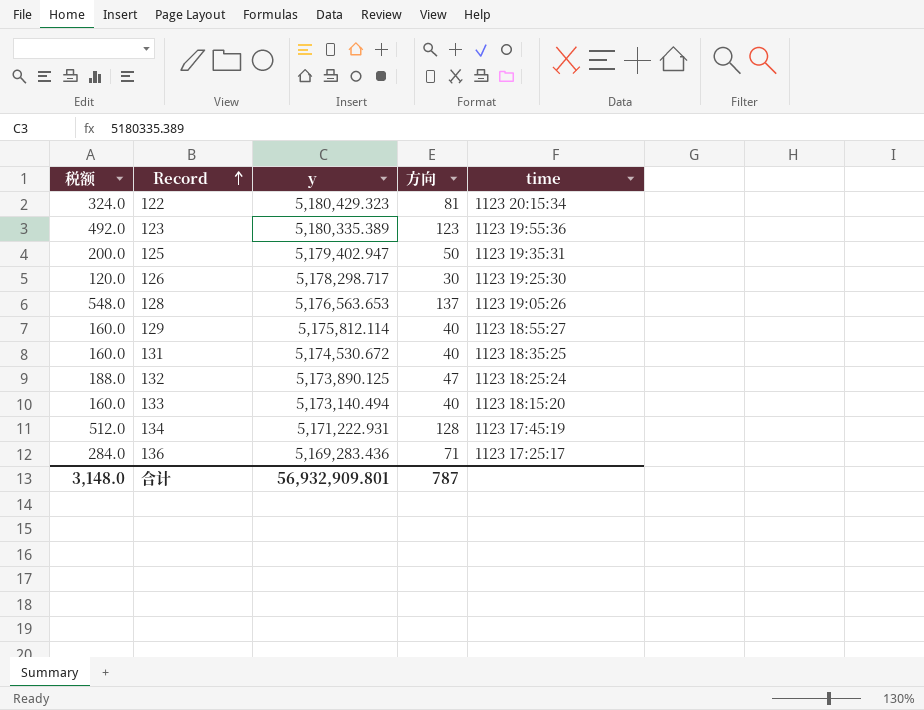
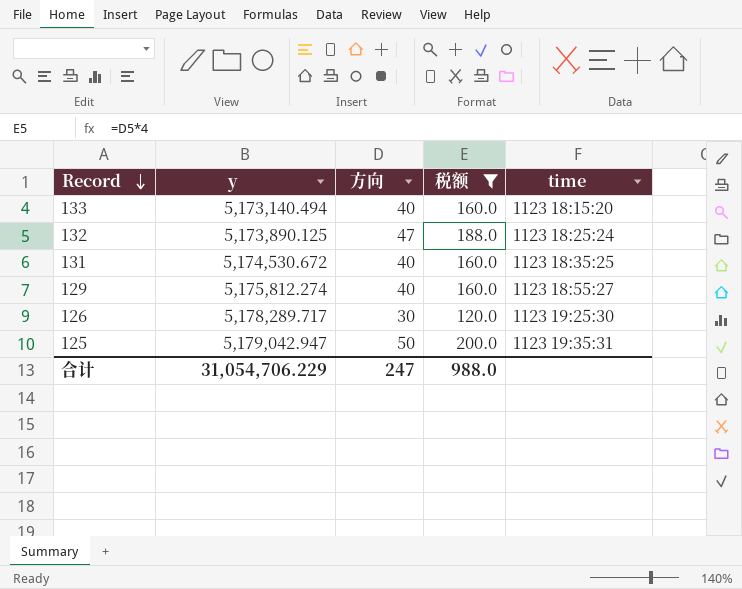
filter: none -> 税额 <= 200.0
row order: Record ascending -> Record descending
column 税额 | position: 1 -> 4
129 | y: 5,175,812.114 -> 5,175,812.274
126 | y: 5,178,298.717 -> 5,178,289.717
125 | y: 5,179,402.947 -> 5,179,042.947
合计 | y: 56,932,909.801 -> 31,054,706.229
合计 | 方向: 787 -> 247
合计 | 税额: 3,148.0 -> 988.0

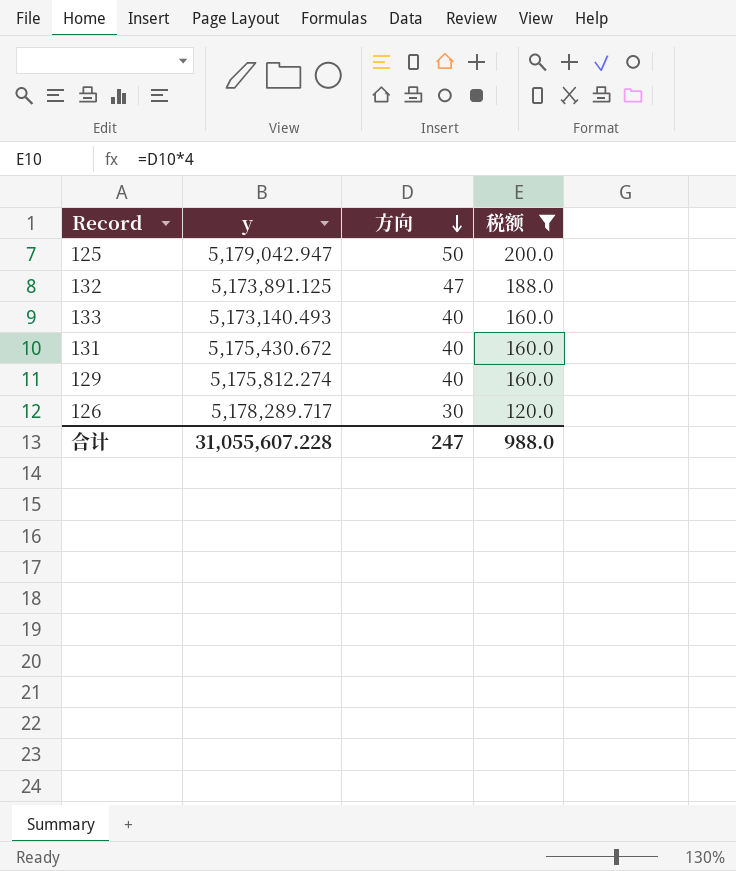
row order: Record descending -> 方向 descending
column time | position: 5 -> none
132 | y: 5,173,890.125 -> 5,173,891.125
133 | y: 5,173,140.494 -> 5,173,140.493
131 | y: 5,174,530.672 -> 5,175,430.672
合计 | y: 31,054,706.229 -> 31,055,607.228

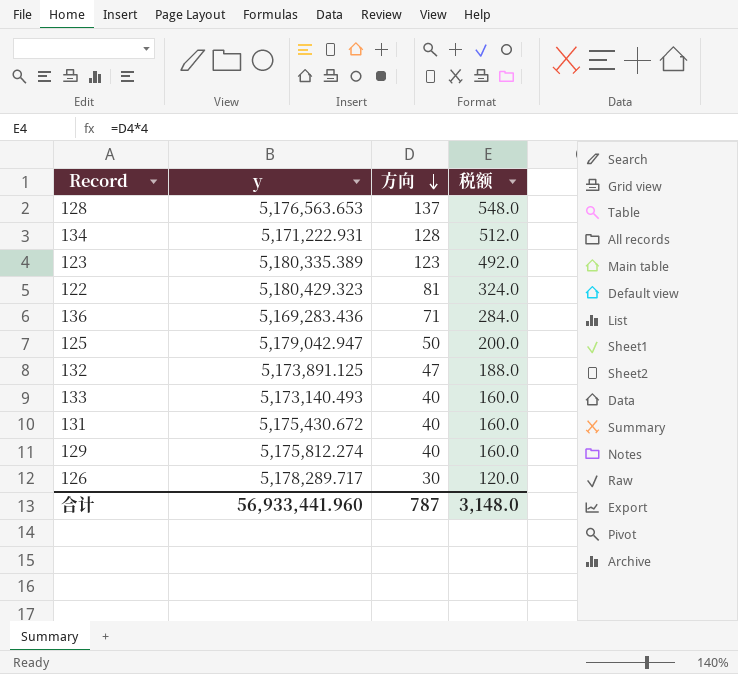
filter: 税额 <= 200.0 -> none
合计 | y: 31,055,607.228 -> 56,933,441.960
合计 | 方向: 247 -> 787
合计 | 税额: 988.0 -> 3,148.0

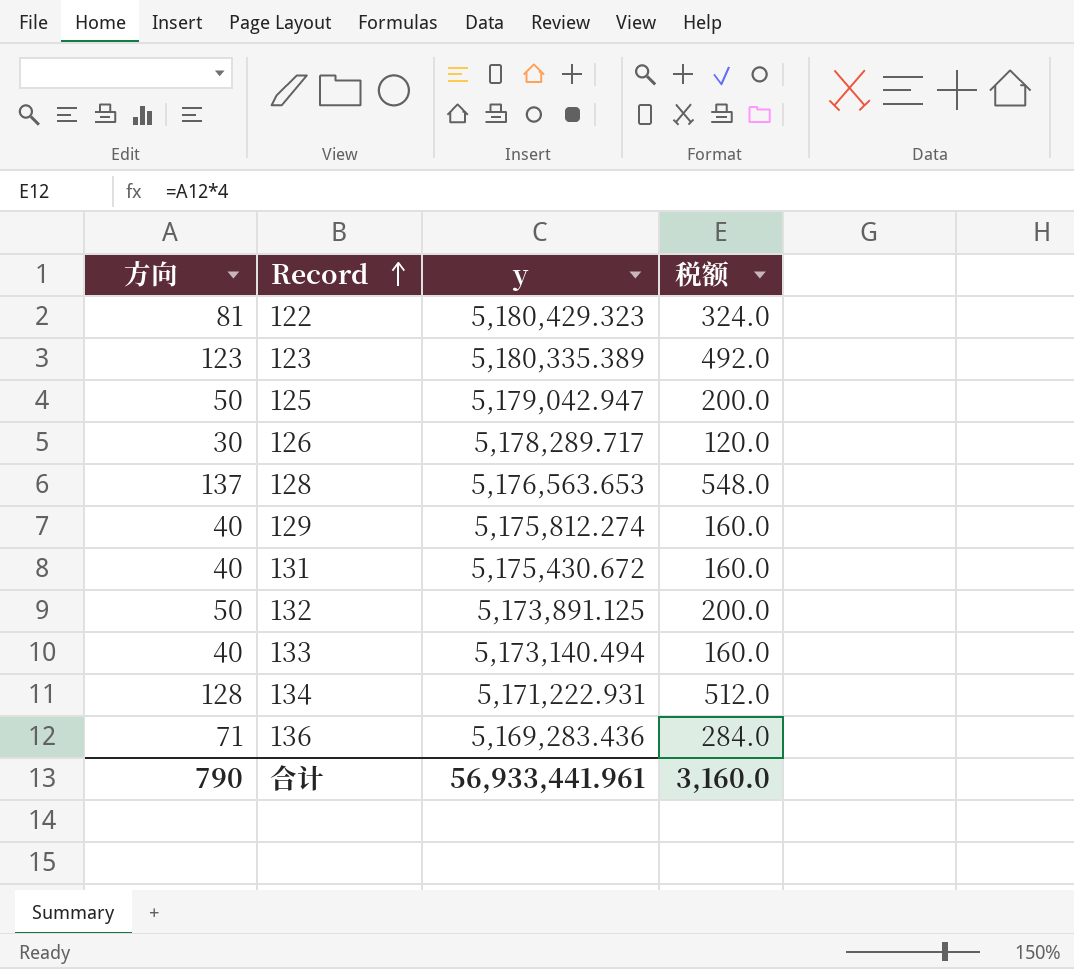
row order: 方向 descending -> Record ascending
column 方向 | position: 3 -> 1
132 | 方向: 47 -> 50
132 | 税额: 188.0 -> 200.0
133 | y: 5,173,140.493 -> 5,173,140.494
合计 | 方向: 787 -> 790
合计 | y: 56,933,441.960 -> 56,933,441.961
合计 | 税额: 3,148.0 -> 3,160.0

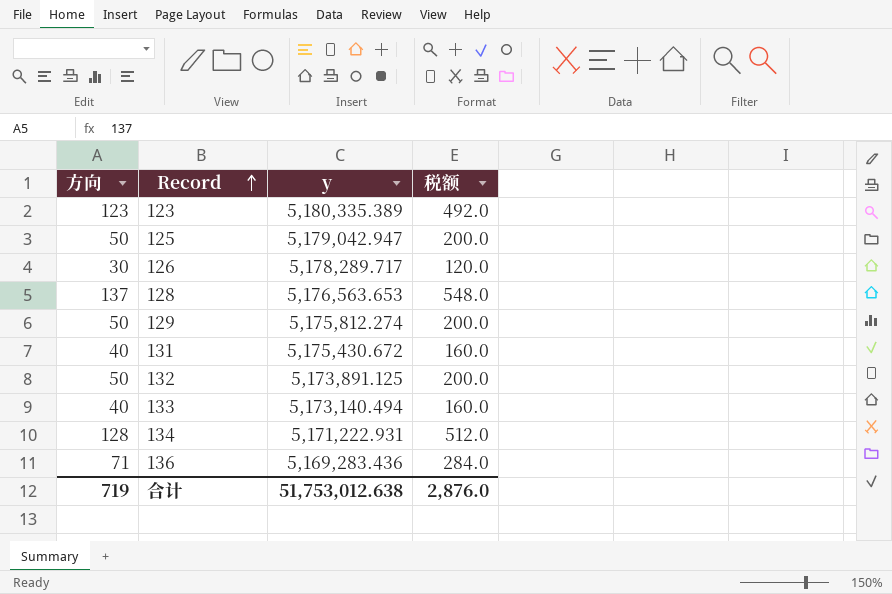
row 122: 81 | 5,180,429.323 | 324.0 -> none
129 | 方向: 40 -> 50
129 | 税额: 160.0 -> 200.0
合计 | 方向: 790 -> 719
合计 | y: 56,933,441.961 -> 51,753,012.638
合计 | 税额: 3,160.0 -> 2,876.0

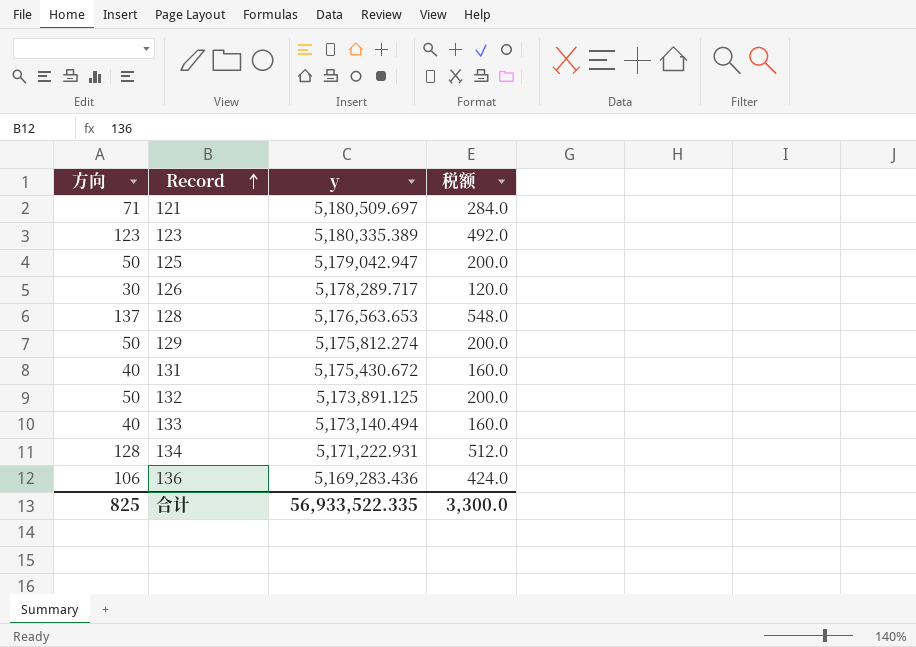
row 121: none -> 71 | 5,180,509.697 | 284.0
136 | 方向: 71 -> 106
136 | 税额: 284.0 -> 424.0
合计 | 方向: 719 -> 825
合计 | y: 51,753,012.638 -> 56,933,522.335
合计 | 税额: 2,876.0 -> 3,300.0

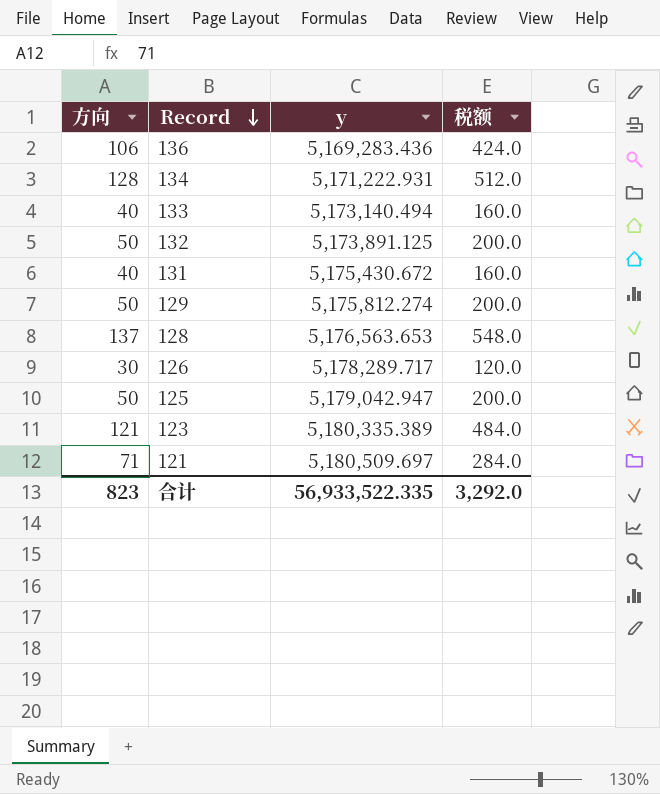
row order: Record ascending -> Record descending
123 | 方向: 123 -> 121
123 | 税额: 492.0 -> 484.0
合计 | 方向: 825 -> 823
合计 | 税额: 3,300.0 -> 3,292.0

